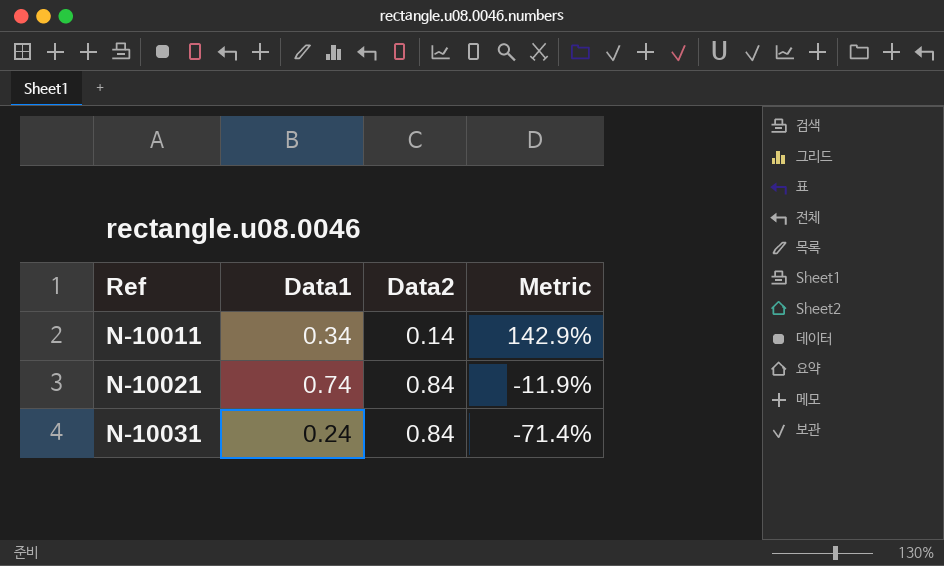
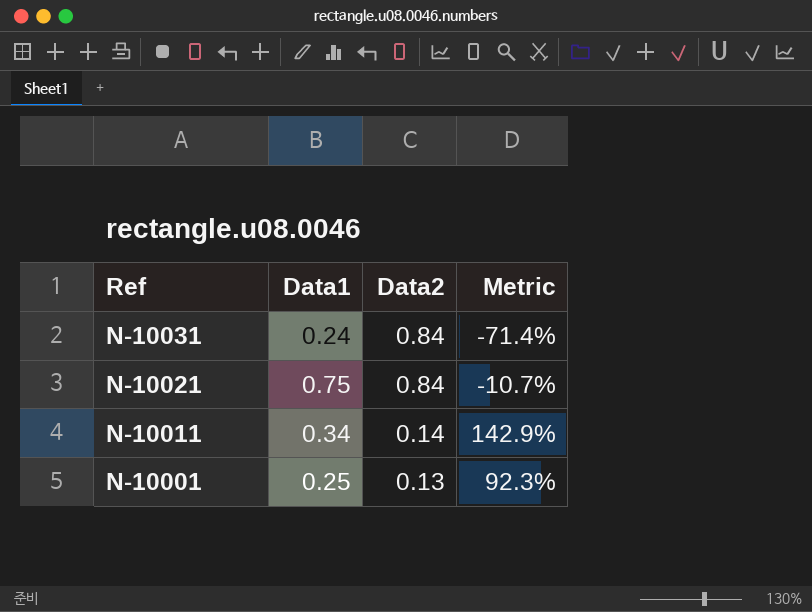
row order: Ref ascending -> Ref descending
N-10021 | Data1: 0.74 -> 0.75
N-10021 | Metric: -11.9% -> -10.7%
row N-10001: none -> 0.25 | 0.13 | 92.3%

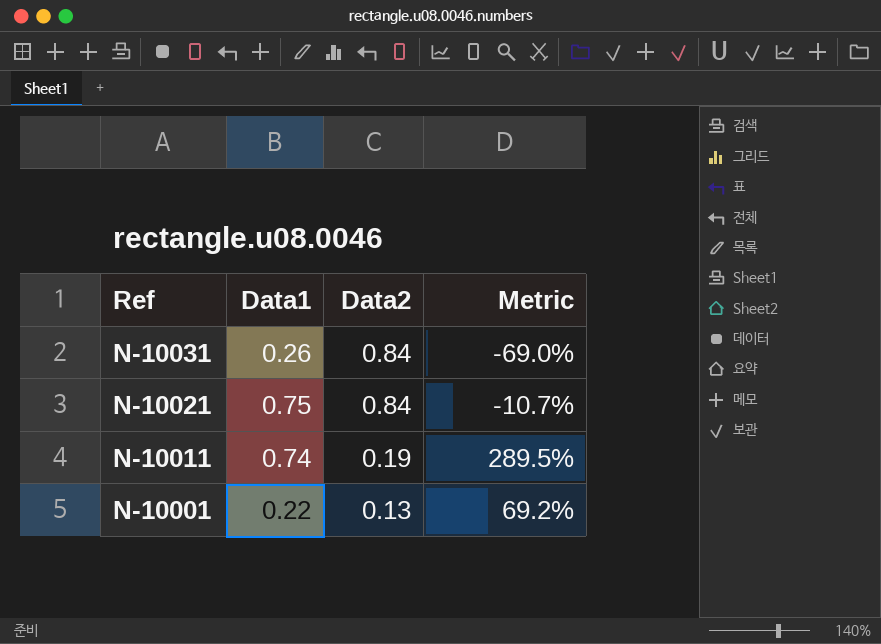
N-10031 | Data1: 0.24 -> 0.26
N-10031 | Metric: -71.4% -> -69.0%
N-10011 | Data1: 0.34 -> 0.74
N-10011 | Data2: 0.14 -> 0.19
N-10011 | Metric: 142.9% -> 289.5%
N-10001 | Data1: 0.25 -> 0.22
N-10001 | Metric: 92.3% -> 69.2%

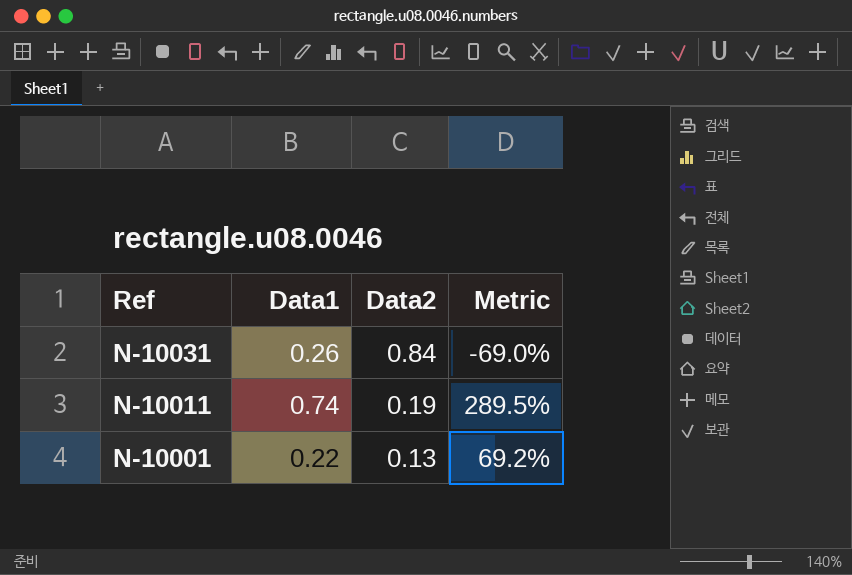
row N-10021: 0.75 | 0.84 | -10.7% -> none

